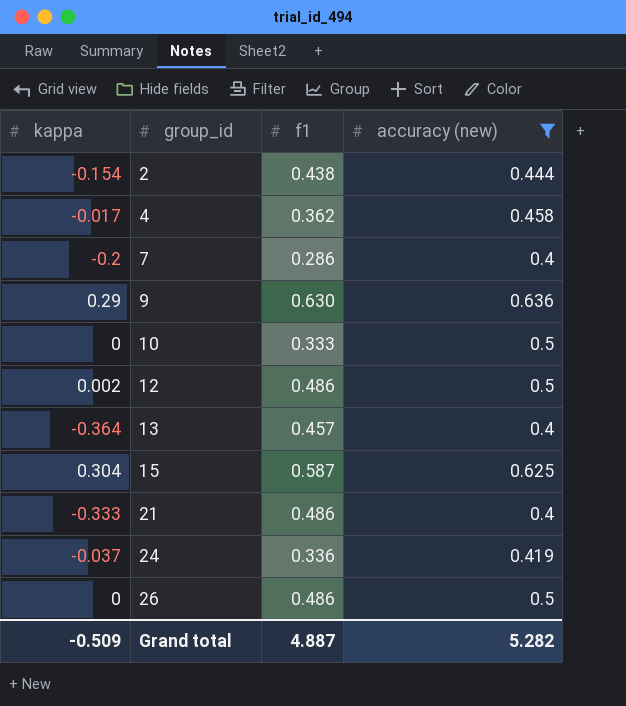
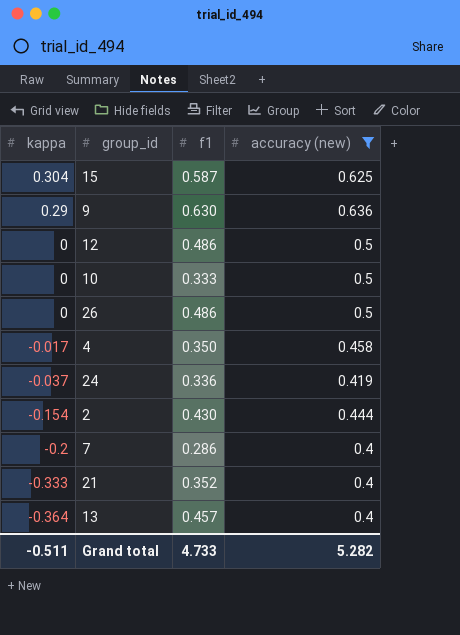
row order: group_id ascending -> kappa descending
12 | kappa: 0.002 -> 0
4 | f1: 0.362 -> 0.350
2 | f1: 0.438 -> 0.430
21 | f1: 0.486 -> 0.352
Grand total | kappa: -0.509 -> -0.511
Grand total | f1: 4.887 -> 4.733

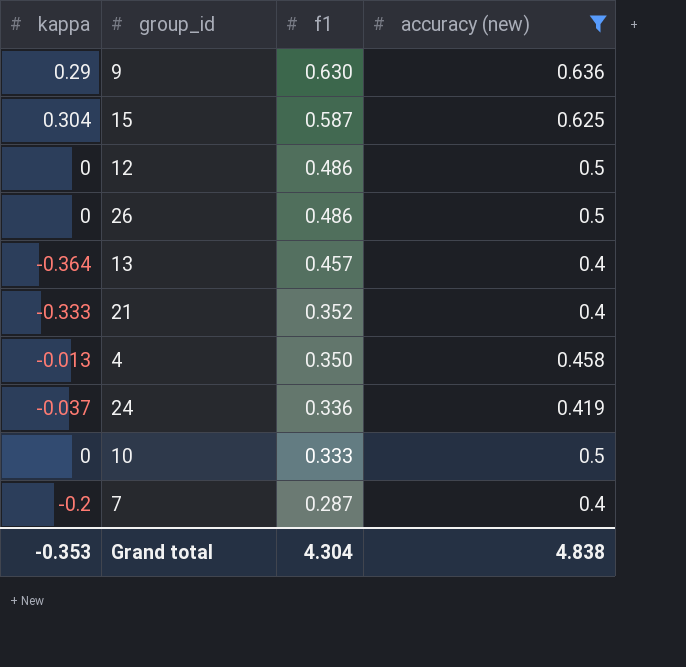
row order: kappa descending -> f1 descending
row 2: -0.154 | 0.430 | 0.444 -> none
4 | kappa: -0.017 -> -0.013
7 | f1: 0.286 -> 0.287
Grand total | kappa: -0.511 -> -0.353
Grand total | f1: 4.733 -> 4.304
Grand total | accuracy (new): 5.282 -> 4.838

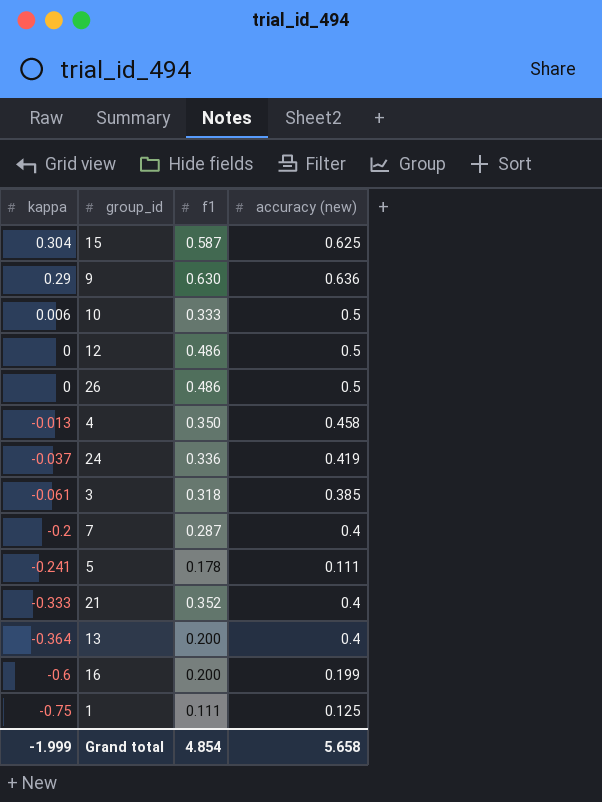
filter: accuracy (new) >= 0.4 -> none
row order: f1 descending -> kappa descending
10 | kappa: 0 -> 0.006
13 | f1: 0.457 -> 0.200
Grand total | kappa: -0.353 -> -1.999
Grand total | f1: 4.304 -> 4.854
Grand total | accuracy (new): 4.838 -> 5.658

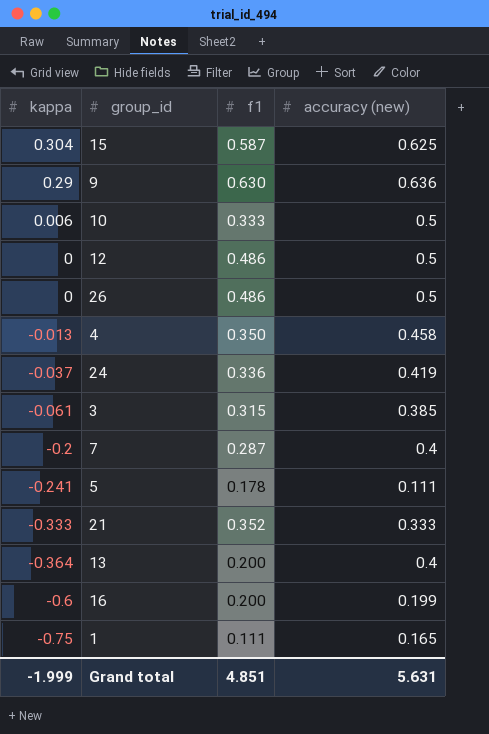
3 | f1: 0.318 -> 0.315
21 | accuracy (new): 0.4 -> 0.333
1 | accuracy (new): 0.125 -> 0.165
Grand total | f1: 4.854 -> 4.851
Grand total | accuracy (new): 5.658 -> 5.631

